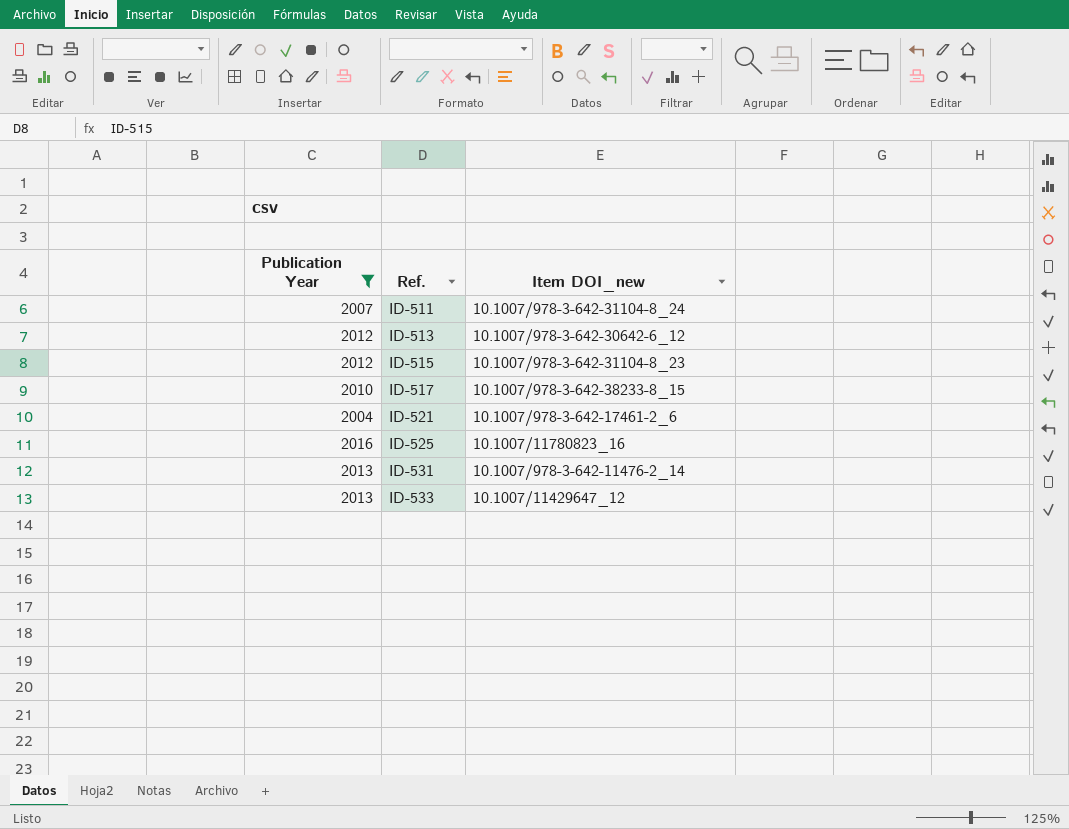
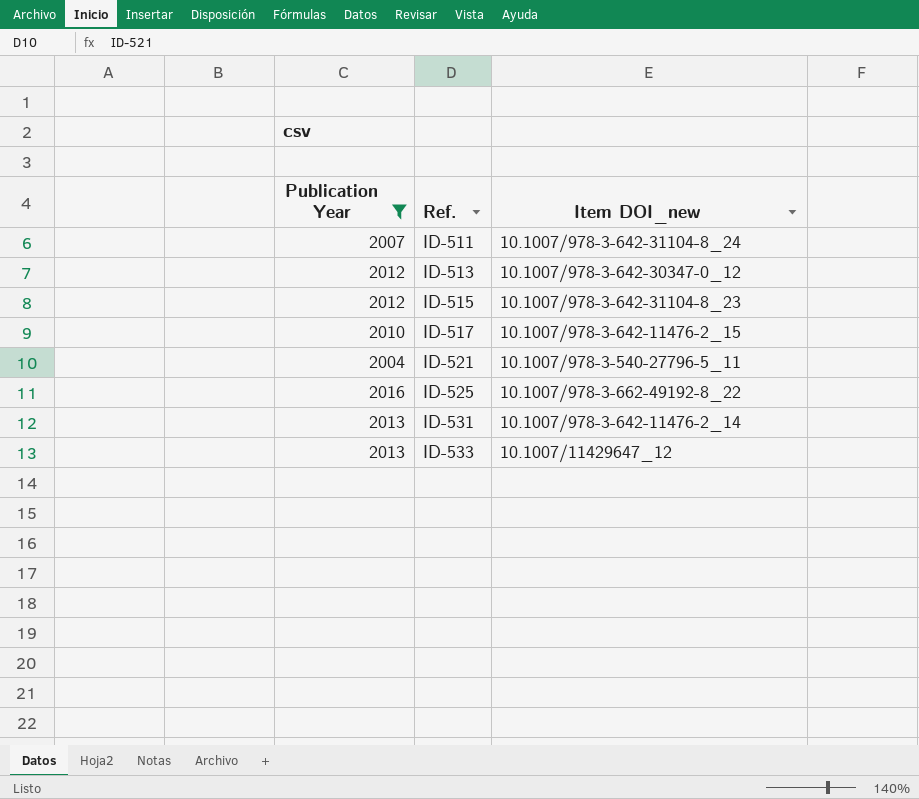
ID-513 | Item DOI_new: 10.1007/978-3-642-30642-6_12 -> 10.1007/978-3-642-30347-0_12
ID-517 | Item DOI_new: 10.1007/978-3-642-38233-8_15 -> 10.1007/978-3-642-11476-2_15
ID-521 | Item DOI_new: 10.1007/978-3-642-17461-2_6 -> 10.1007/978-3-540-27796-5_11
ID-525 | Item DOI_new: 10.1007/11780823_16 -> 10.1007/978-3-662-49192-8_22

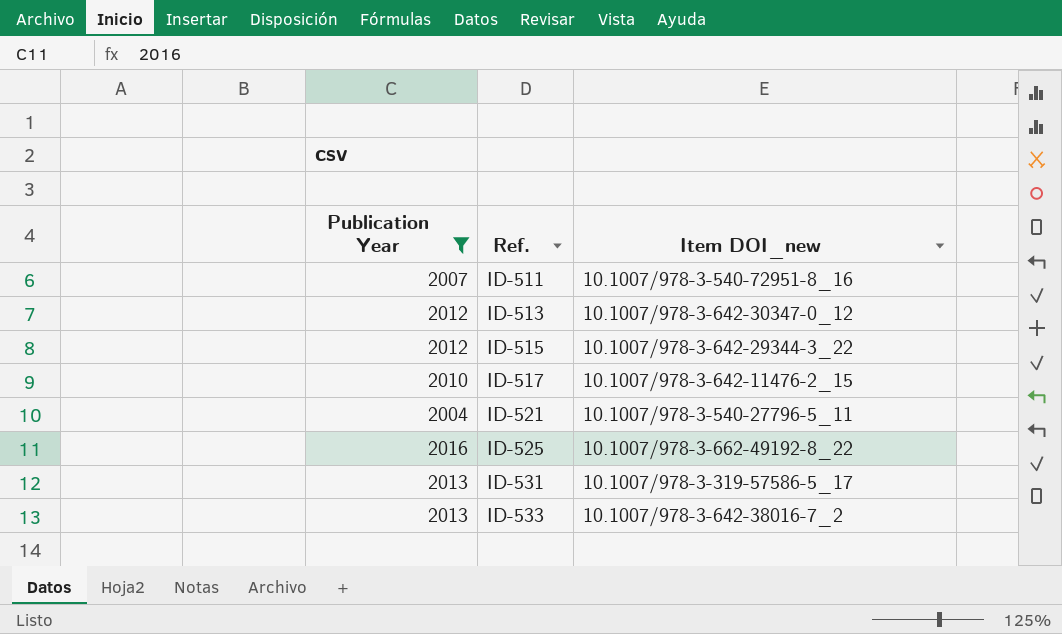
ID-511 | Item DOI_new: 10.1007/978-3-642-31104-8_24 -> 10.1007/978-3-540-72951-8_16
ID-515 | Item DOI_new: 10.1007/978-3-642-31104-8_23 -> 10.1007/978-3-642-29344-3_22
ID-531 | Item DOI_new: 10.1007/978-3-642-11476-2_14 -> 10.1007/978-3-319-57586-5_17
ID-533 | Item DOI_new: 10.1007/11429647_12 -> 10.1007/978-3-642-38016-7_2

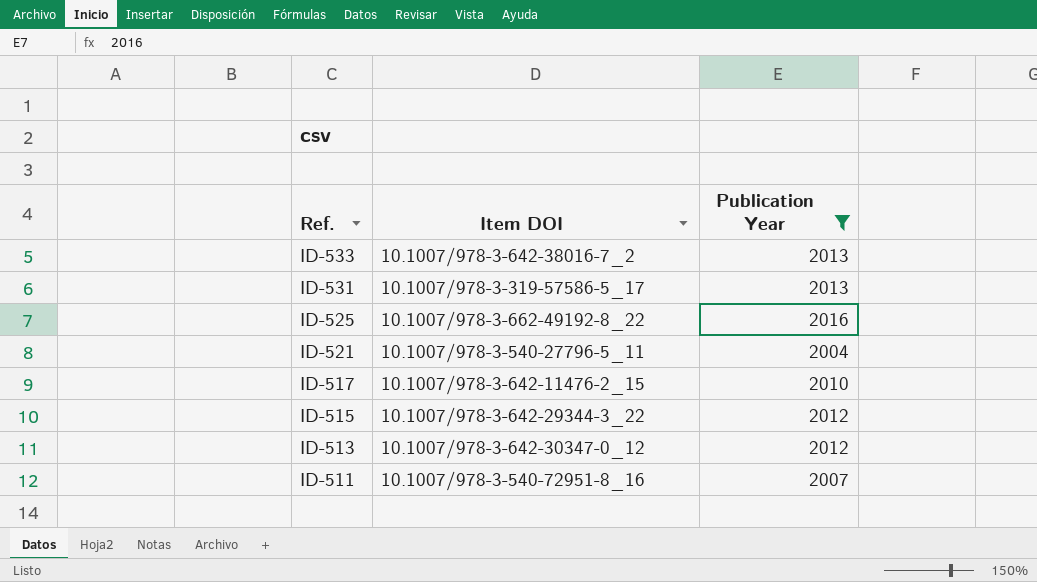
row order: Ref. ascending -> Ref. descending
column name: Item DOI_new -> Item DOI
column Publication Year | position: 1 -> 3

